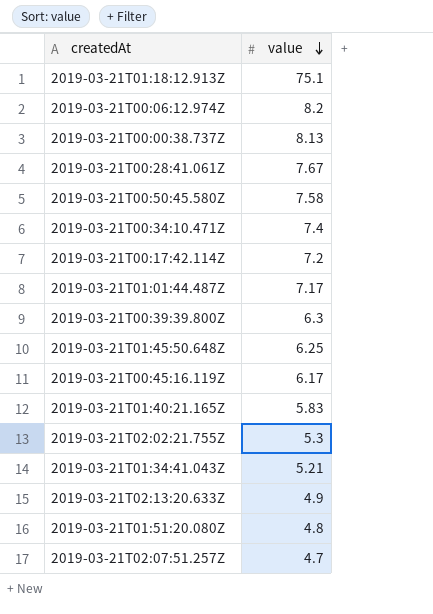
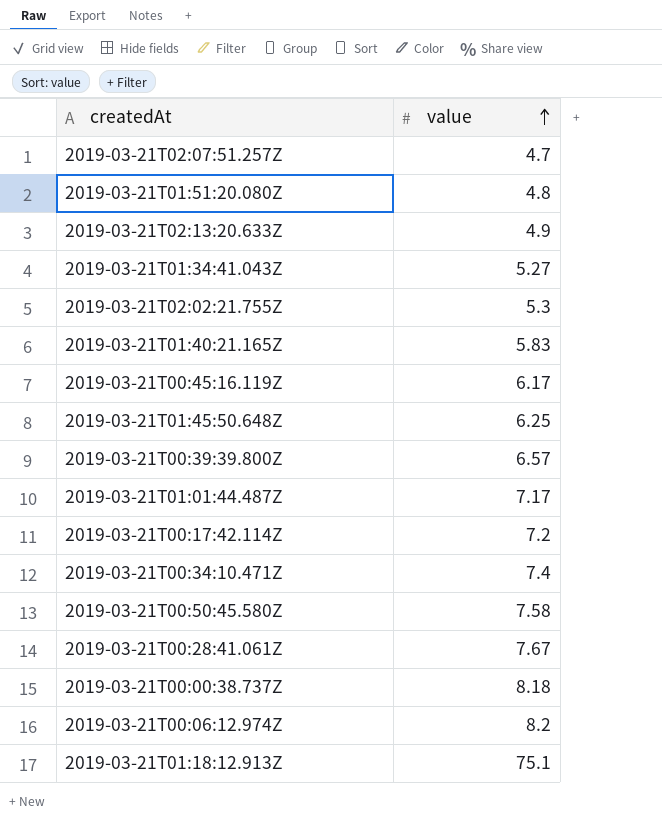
row order: value descending -> value ascending
2019-03-21T01:34:41.043Z | value: 5.21 -> 5.27
2019-03-21T00:39:39.800Z | value: 6.3 -> 6.57
2019-03-21T00:00:38.737Z | value: 8.13 -> 8.18

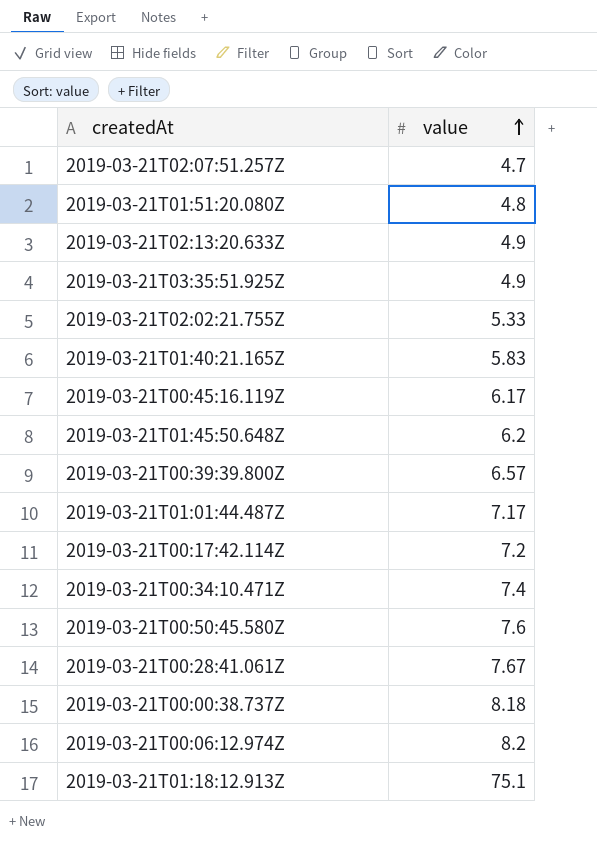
row 2019-03-21T01:34:41.043Z: 5.27 -> none
row 2019-03-21T03:35:51.925Z: none -> 4.9
2019-03-21T02:02:21.755Z | value: 5.3 -> 5.33
2019-03-21T01:45:50.648Z | value: 6.25 -> 6.2
2019-03-21T00:50:45.580Z | value: 7.58 -> 7.6

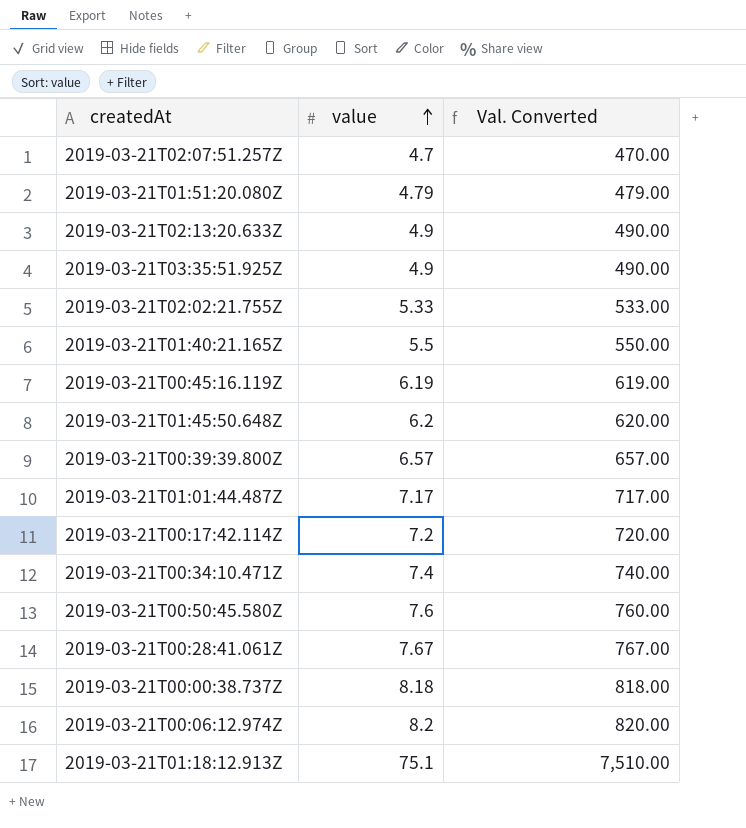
column Val. Converted | formula: none -> [value] * 100
2019-03-21T01:51:20.080Z | value: 4.8 -> 4.79
2019-03-21T01:40:21.165Z | value: 5.83 -> 5.5
2019-03-21T00:45:16.119Z | value: 6.17 -> 6.19

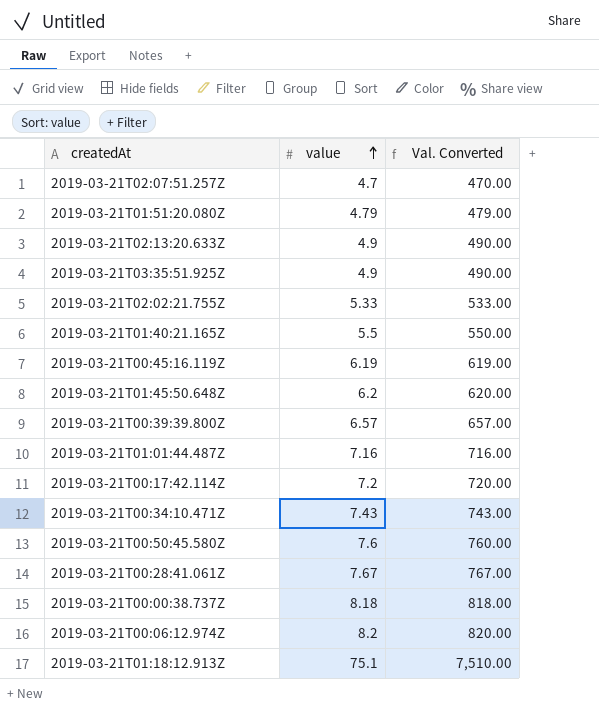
2019-03-21T01:01:44.487Z | value: 7.17 -> 7.16
2019-03-21T01:01:44.487Z | Val. Converted: 717.00 -> 716.00
2019-03-21T00:34:10.471Z | value: 7.4 -> 7.43
2019-03-21T00:34:10.471Z | Val. Converted: 740.00 -> 743.00

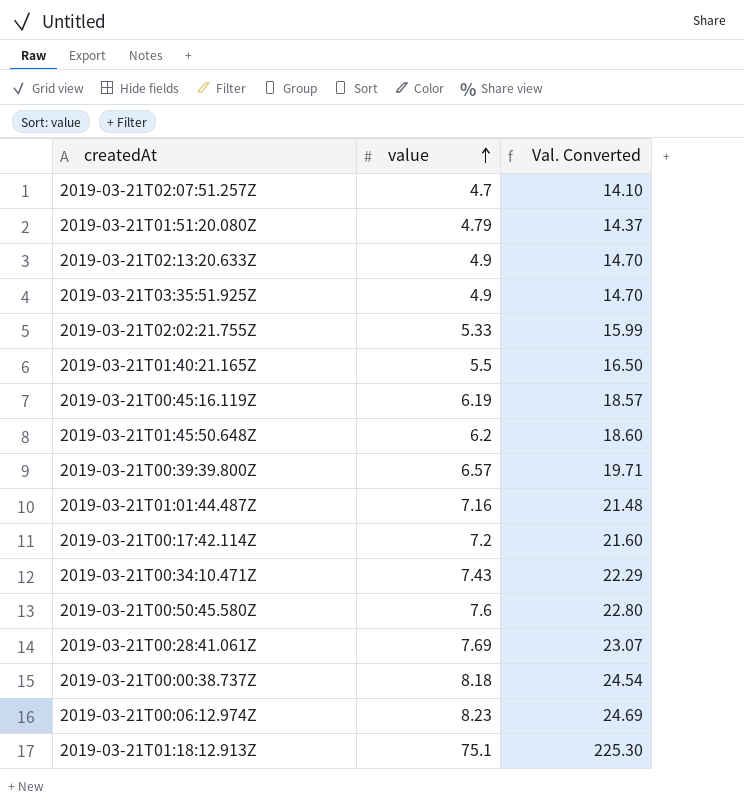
column Val. Converted | formula: [value] * 100 -> [value] * 3
2019-03-21T00:28:41.061Z | value: 7.67 -> 7.69
2019-03-21T00:06:12.974Z | value: 8.2 -> 8.23

